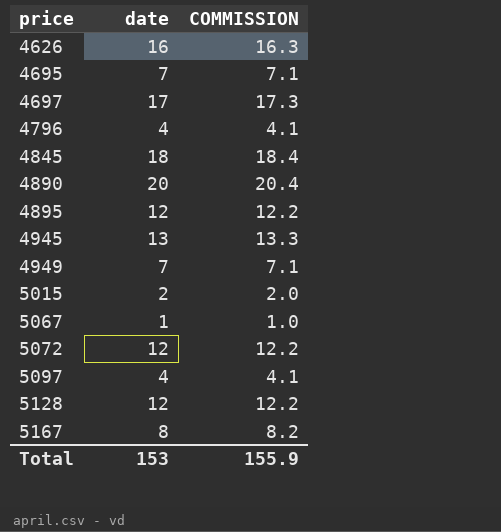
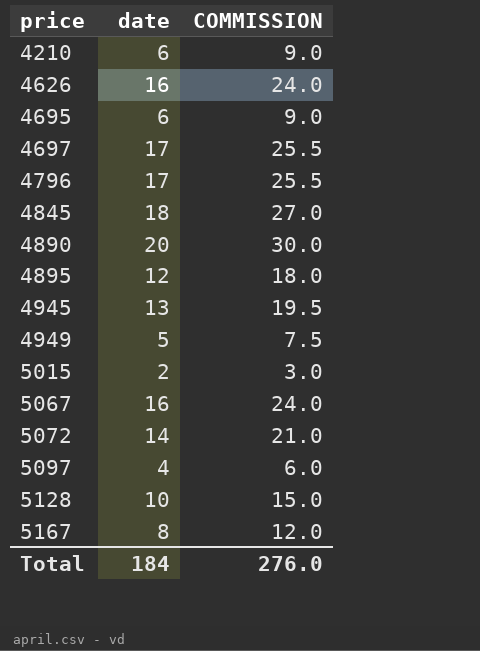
column COMMISSION | formula: [date] * 1.02 -> [date] * 1.5
row 4210: none -> 6 | 9.0
4695 | date: 7 -> 6
4796 | date: 4 -> 17
4949 | date: 7 -> 5
5067 | date: 1 -> 16
5072 | date: 12 -> 14
5128 | date: 12 -> 10
Total | date: 153 -> 184
Total | COMMISSION: 155.9 -> 276.0

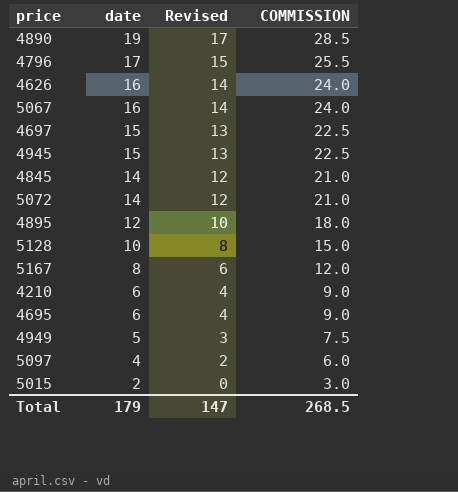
row order: price ascending -> date descending
column Revised | formula: none -> [date] - 2
4890 | date: 20 -> 19
4890 | COMMISSION: 30.0 -> 28.5
4697 | date: 17 -> 15
4697 | COMMISSION: 25.5 -> 22.5
4945 | date: 13 -> 15
4945 | COMMISSION: 19.5 -> 22.5
4845 | date: 18 -> 14
4845 | COMMISSION: 27.0 -> 21.0
Total | date: 184 -> 179
Total | COMMISSION: 276.0 -> 268.5

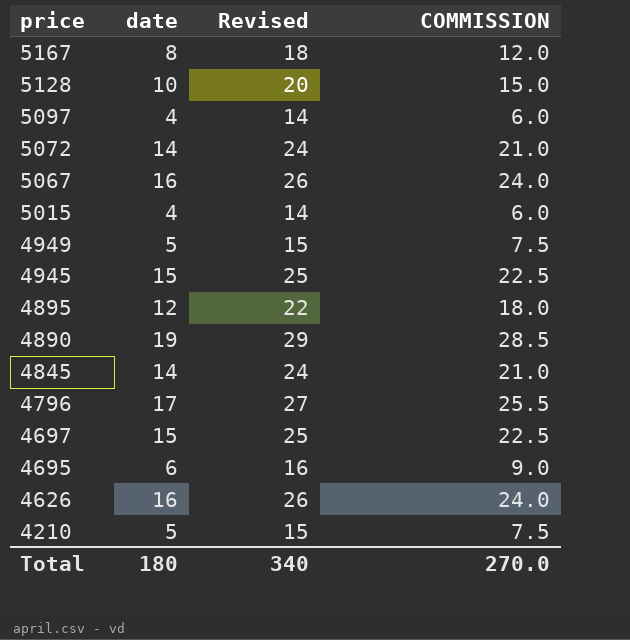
row order: date descending -> price descending
column Revised | formula: [date] - 2 -> [date] + 10
5015 | date: 2 -> 4
5015 | COMMISSION: 3.0 -> 6.0
4210 | date: 6 -> 5
4210 | COMMISSION: 9.0 -> 7.5
Total | date: 179 -> 180
Total | Revised: 147 -> 340
Total | COMMISSION: 268.5 -> 270.0

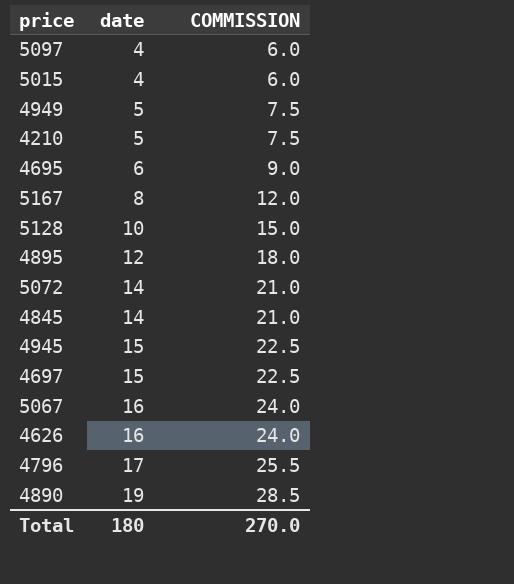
row order: price descending -> date ascending
column Revised | formula: [date] + 10 -> none

